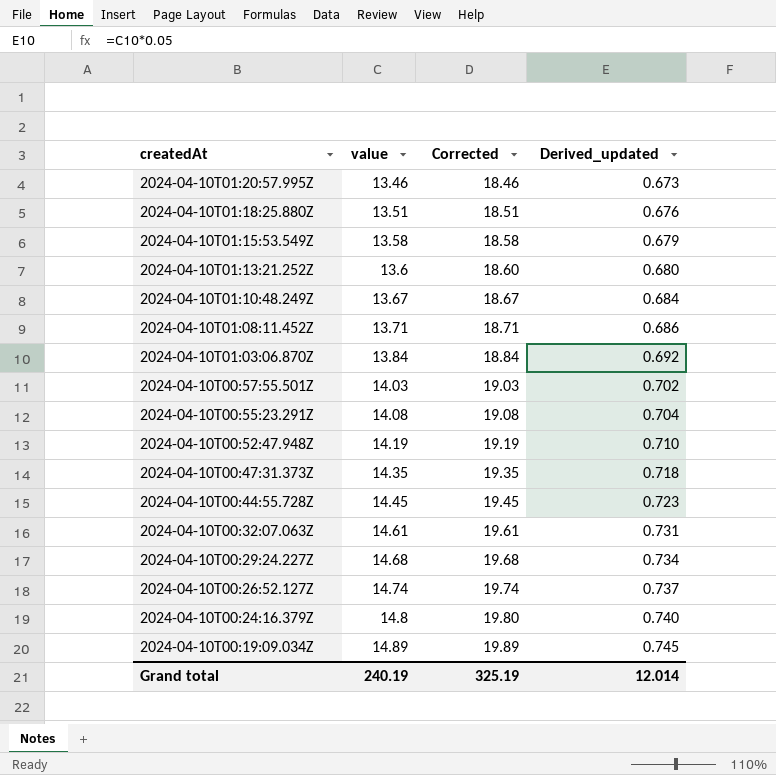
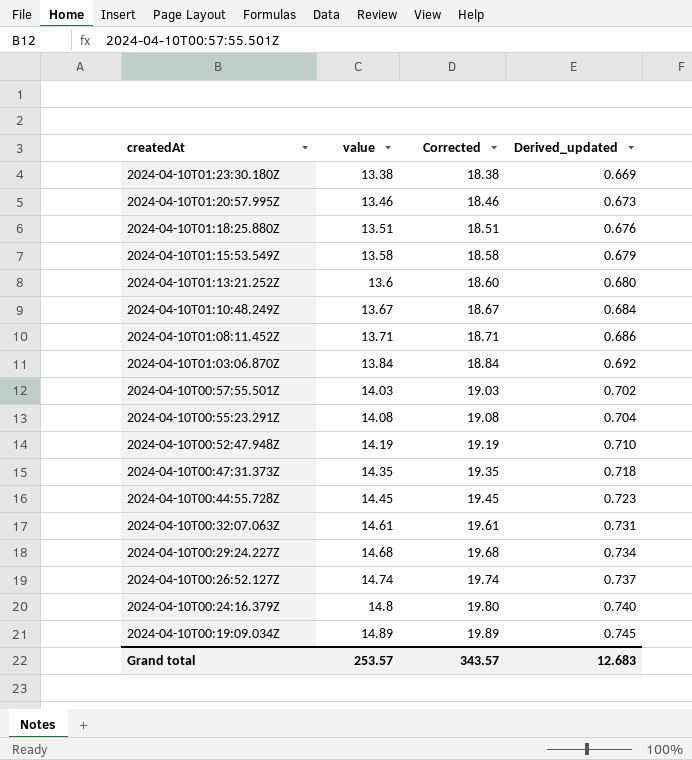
row 2024-04-10T01:23:30.180Z: none -> 13.38 | 18.38 | 0.669
Grand total | value: 240.19 -> 253.57
Grand total | Corrected: 325.19 -> 343.57
Grand total | Derived_updated: 12.014 -> 12.683

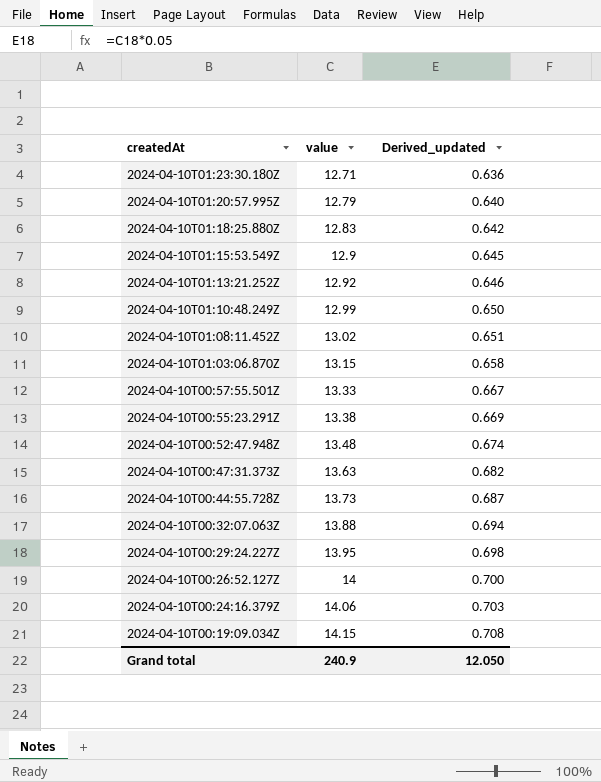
column Corrected | formula: [value] + 5 -> none
2024-04-10T01:23:30.180Z | value: 13.38 -> 12.71
2024-04-10T01:23:30.180Z | Derived_updated: 0.669 -> 0.636
2024-04-10T01:20:57.995Z | value: 13.46 -> 12.79
2024-04-10T01:20:57.995Z | Derived_updated: 0.673 -> 0.640
2024-04-10T01:18:25.880Z | value: 13.51 -> 12.83
2024-04-10T01:18:25.880Z | Derived_updated: 0.676 -> 0.642
2024-04-10T01:15:53.549Z | value: 13.58 -> 12.9
2024-04-10T01:15:53.549Z | Derived_updated: 0.679 -> 0.645
2024-04-10T01:13:21.252Z | value: 13.6 -> 12.92
2024-04-10T01:13:21.252Z | Derived_updated: 0.680 -> 0.646
2024-04-10T01:10:48.249Z | value: 13.67 -> 12.99
2024-04-10T01:10:48.249Z | Derived_updated: 0.684 -> 0.650
2024-04-10T01:08:11.452Z | value: 13.71 -> 13.02
2024-04-10T01:08:11.452Z | Derived_updated: 0.686 -> 0.651
2024-04-10T01:03:06.870Z | value: 13.84 -> 13.15
2024-04-10T01:03:06.870Z | Derived_updated: 0.692 -> 0.658
2024-04-10T00:57:55.501Z | value: 14.03 -> 13.33
2024-04-10T00:57:55.501Z | Derived_updated: 0.702 -> 0.667
2024-04-10T00:55:23.291Z | value: 14.08 -> 13.38
2024-04-10T00:55:23.291Z | Derived_updated: 0.704 -> 0.669
2024-04-10T00:52:47.948Z | value: 14.19 -> 13.48
2024-04-10T00:52:47.948Z | Derived_updated: 0.710 -> 0.674
2024-04-10T00:47:31.373Z | value: 14.35 -> 13.63
2024-04-10T00:47:31.373Z | Derived_updated: 0.718 -> 0.682
2024-04-10T00:44:55.728Z | value: 14.45 -> 13.73
2024-04-10T00:44:55.728Z | Derived_updated: 0.723 -> 0.687
2024-04-10T00:32:07.063Z | value: 14.61 -> 13.88
2024-04-10T00:32:07.063Z | Derived_updated: 0.731 -> 0.694
2024-04-10T00:29:24.227Z | value: 14.68 -> 13.95
2024-04-10T00:29:24.227Z | Derived_updated: 0.734 -> 0.698
2024-04-10T00:26:52.127Z | value: 14.74 -> 14
2024-04-10T00:26:52.127Z | Derived_updated: 0.737 -> 0.700
2024-04-10T00:24:16.379Z | value: 14.8 -> 14.06
2024-04-10T00:24:16.379Z | Derived_updated: 0.740 -> 0.703
2024-04-10T00:19:09.034Z | value: 14.89 -> 14.15
2024-04-10T00:19:09.034Z | Derived_updated: 0.745 -> 0.708
Grand total | value: 253.57 -> 240.9
Grand total | Derived_updated: 12.683 -> 12.050

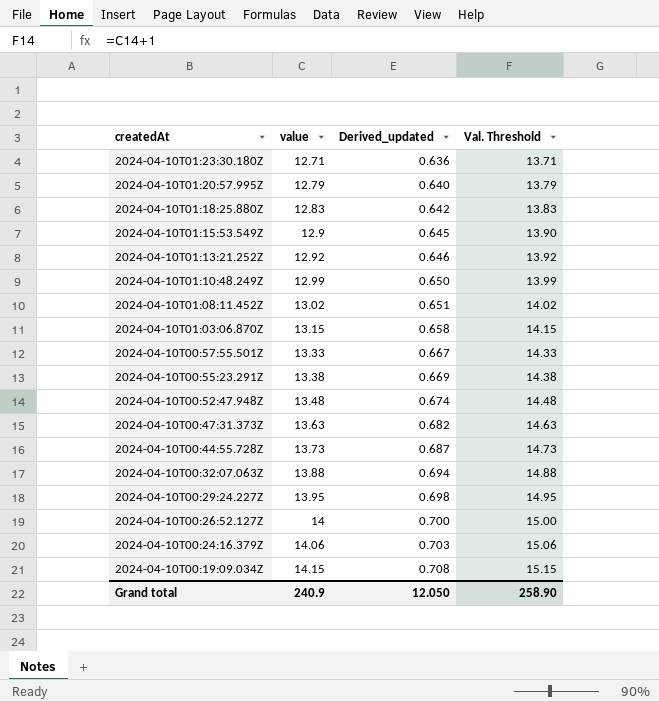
column Val. Threshold | formula: none -> [value] + 1

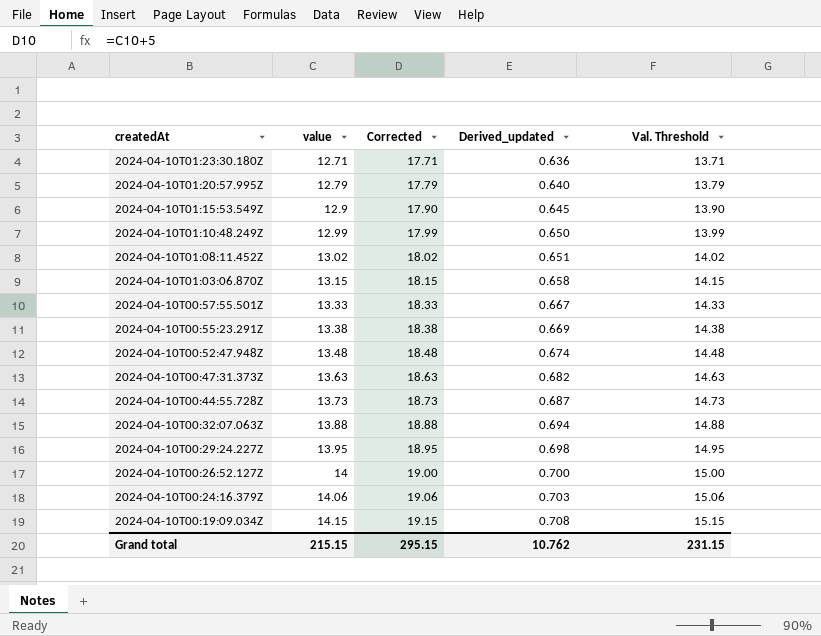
column Corrected | formula: none -> [value] + 5
row 2024-04-10T01:18:25.880Z: 12.83 | 0.642 | 13.83 -> none
row 2024-04-10T01:13:21.252Z: 12.92 | 0.646 | 13.92 -> none
Grand total | value: 240.9 -> 215.15
Grand total | Derived_updated: 12.050 -> 10.762
Grand total | Val. Threshold: 258.90 -> 231.15

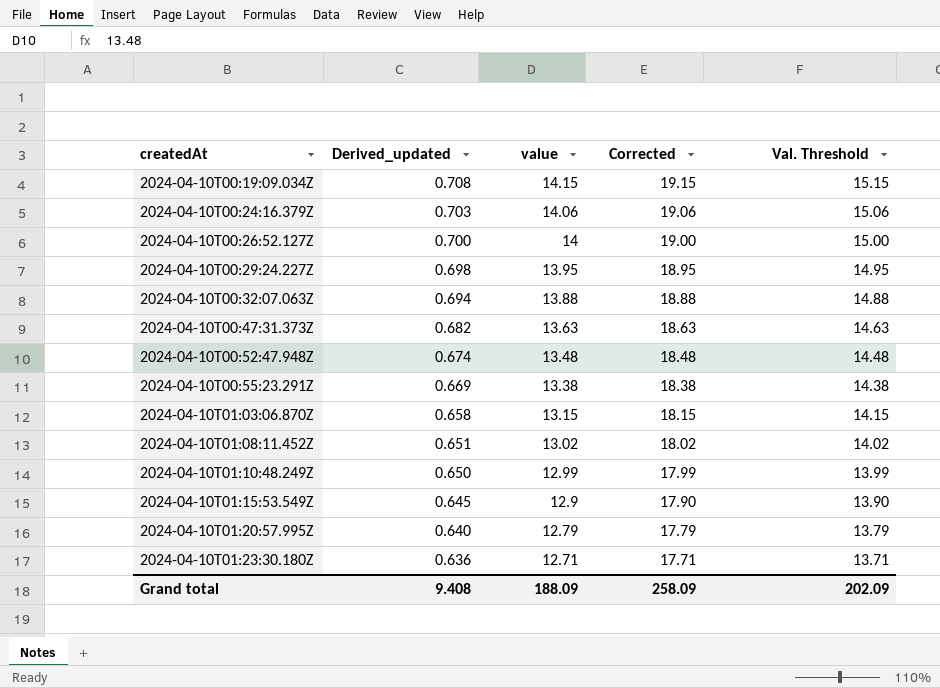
row order: createdAt descending -> createdAt ascending
column Derived_updated | position: 4 -> 2
row 2024-04-10T00:57:55.501Z: 13.33 | 18.33 | 0.667 | 14.33 -> none
row 2024-04-10T00:44:55.728Z: 13.73 | 18.73 | 0.687 | 14.73 -> none
Grand total | Derived_updated: 10.762 -> 9.408
Grand total | value: 215.15 -> 188.09
Grand total | Corrected: 295.15 -> 258.09
Grand total | Val. Threshold: 231.15 -> 202.09

